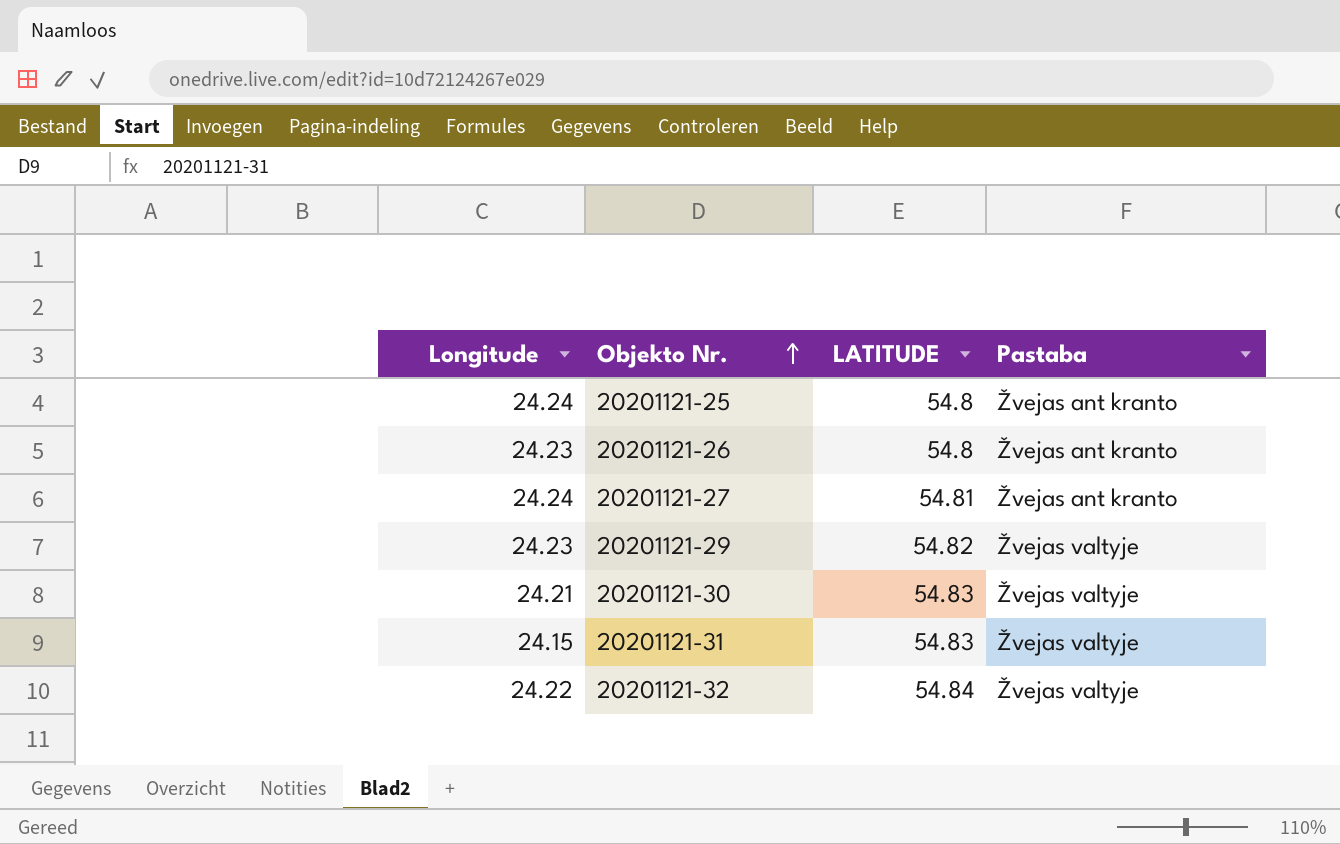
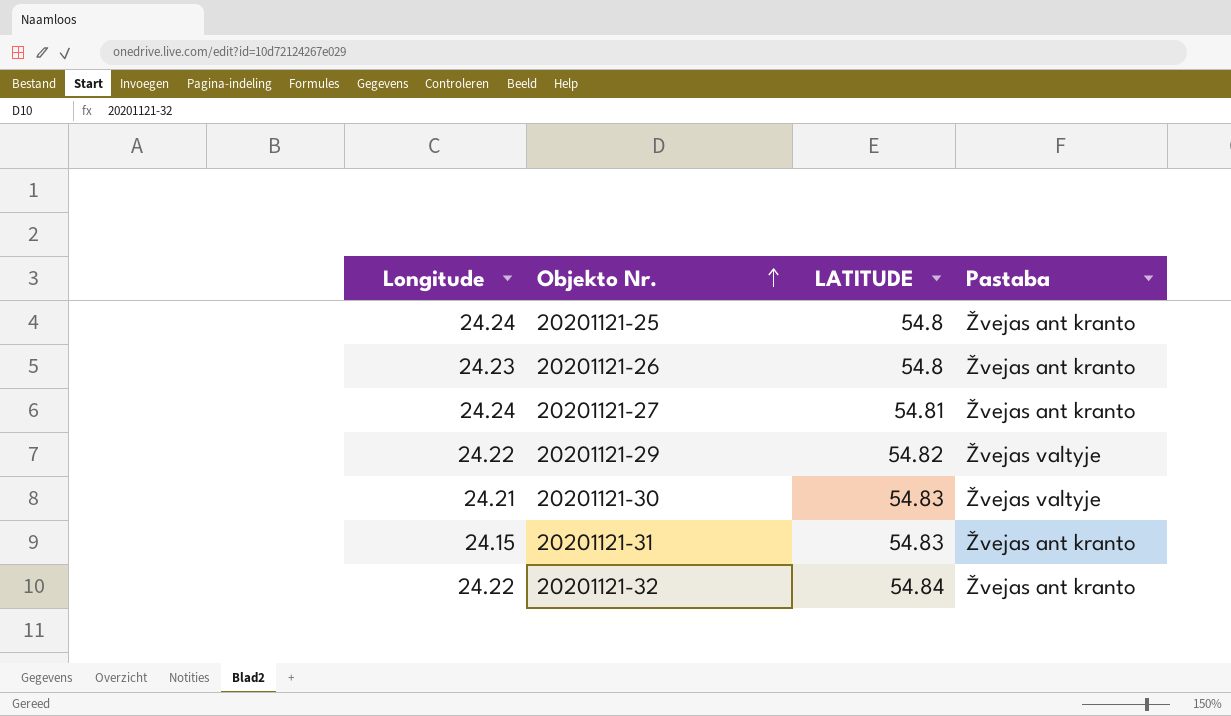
20201121-29 | Longitude: 24.23 -> 24.22
20201121-31 | Pastaba: Žvejas valtyje -> Žvejas ant kranto
20201121-32 | Pastaba: Žvejas valtyje -> Žvejas ant kranto

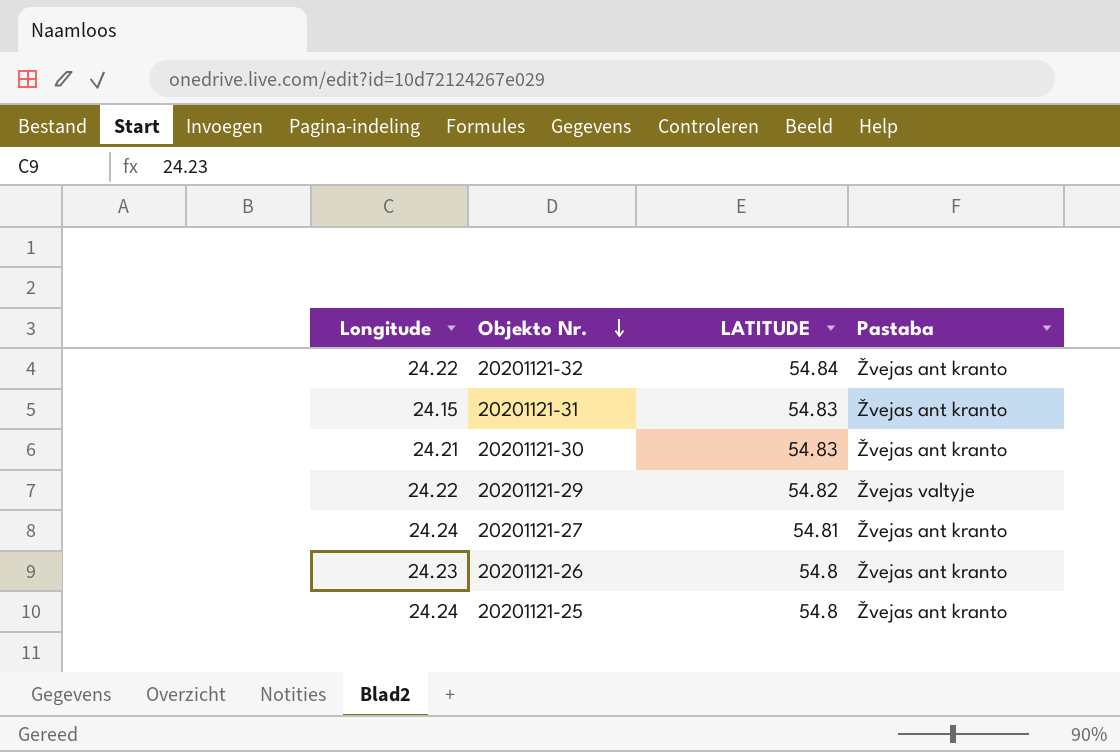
row order: Objekto Nr. ascending -> Objekto Nr. descending
20201121-30 | Pastaba: Žvejas valtyje -> Žvejas ant kranto

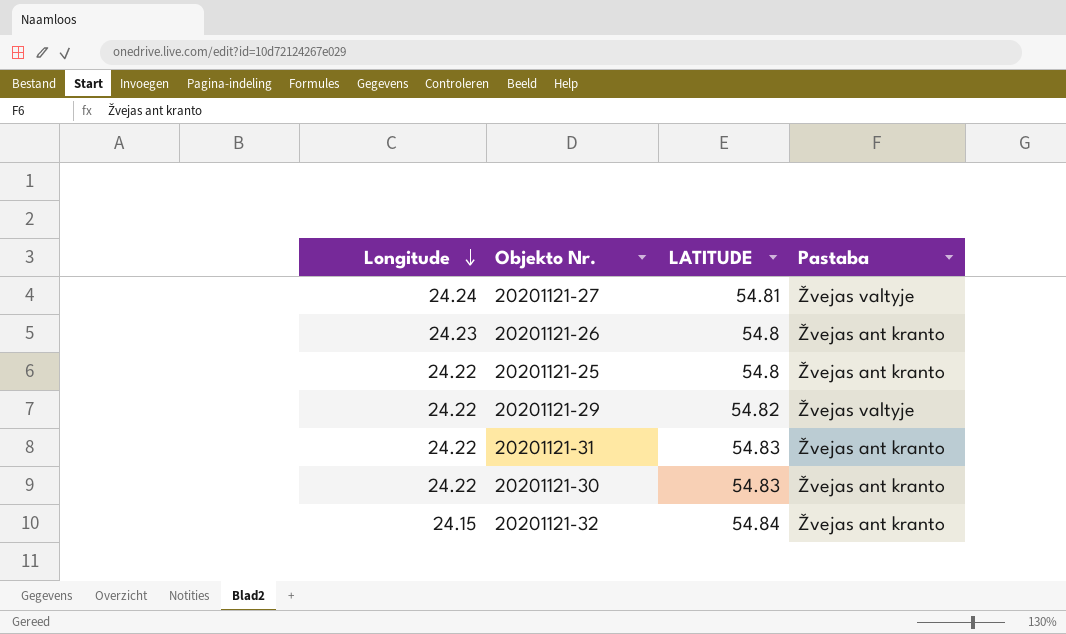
row order: Objekto Nr. descending -> Longitude descending
20201121-27 | Pastaba: Žvejas ant kranto -> Žvejas valtyje
20201121-25 | Longitude: 24.24 -> 24.22
20201121-31 | Longitude: 24.15 -> 24.22
20201121-30 | Longitude: 24.21 -> 24.22
20201121-32 | Longitude: 24.22 -> 24.15

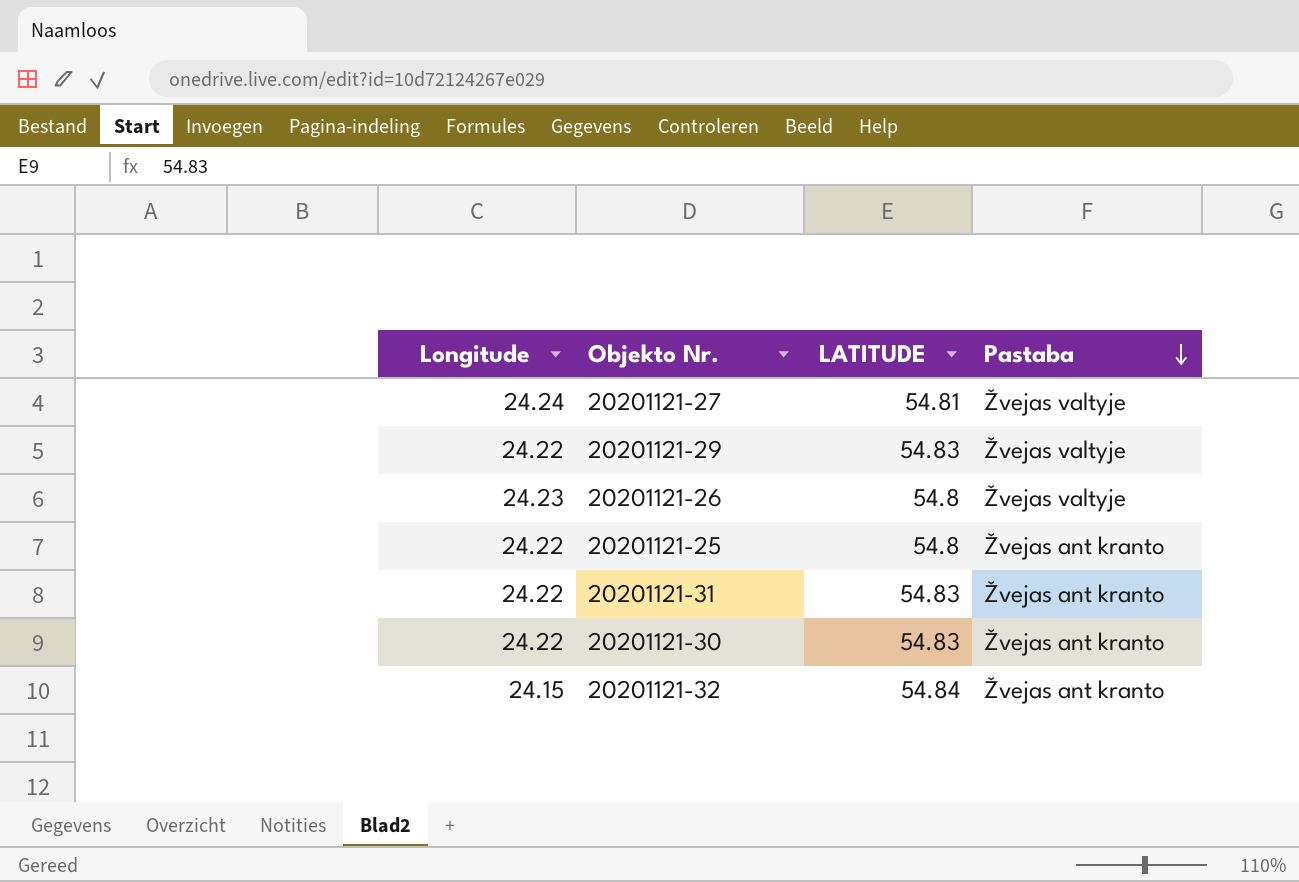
row order: Longitude descending -> Pastaba descending
20201121-29 | LATITUDE: 54.82 -> 54.83
20201121-26 | Pastaba: Žvejas ant kranto -> Žvejas valtyje

